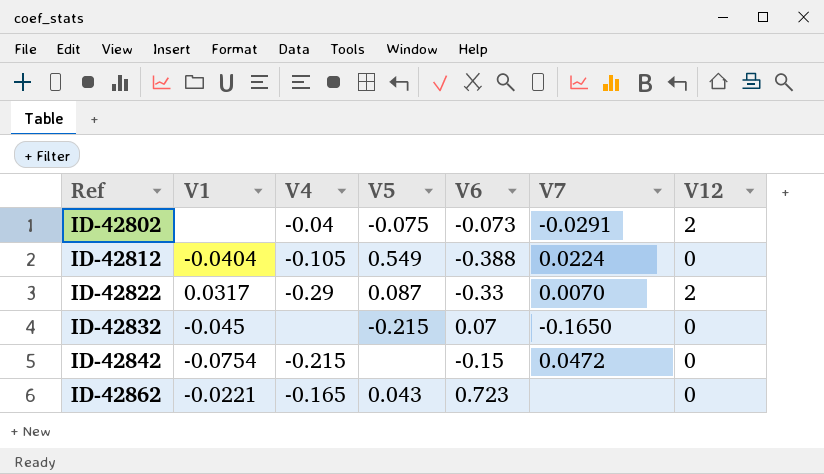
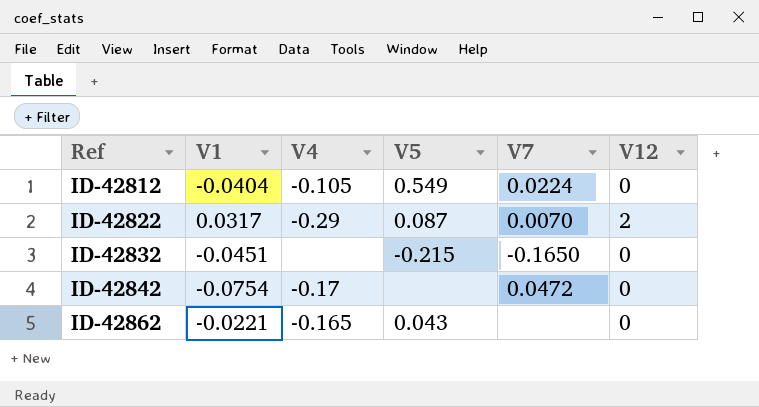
column V6 | position: 5 -> none
row ID-42802: none | -0.04 | -0.075 | -0.073 | -0.0291 | 2 -> none
ID-42832 | V1: -0.045 -> -0.0451
ID-42842 | V4: -0.215 -> -0.17

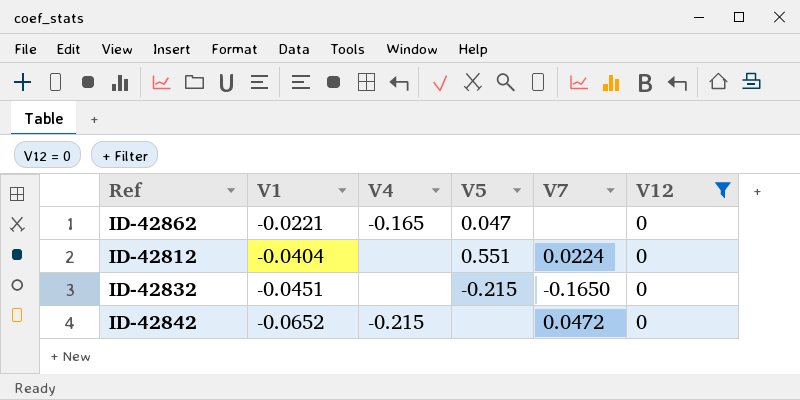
filter: none -> V12 = 0
row order: Ref ascending -> V1 descending
ID-42862 | V5: 0.043 -> 0.047
ID-42812 | V4: -0.105 -> none
ID-42812 | V5: 0.549 -> 0.551
ID-42842 | V1: -0.0754 -> -0.0652
ID-42842 | V4: -0.17 -> -0.215

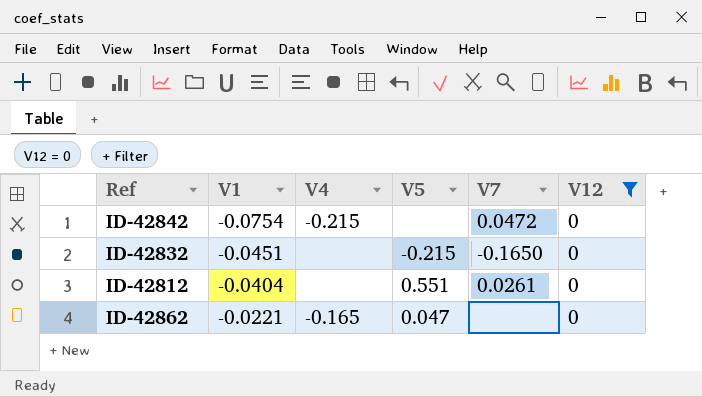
row order: V1 descending -> V1 ascending
ID-42842 | V1: -0.0652 -> -0.0754
ID-42812 | V7: 0.0224 -> 0.0261

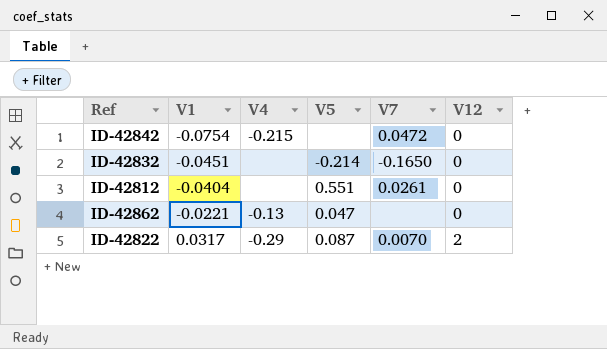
filter: V12 = 0 -> none
ID-42832 | V5: -0.215 -> -0.214
ID-42862 | V4: -0.165 -> -0.13

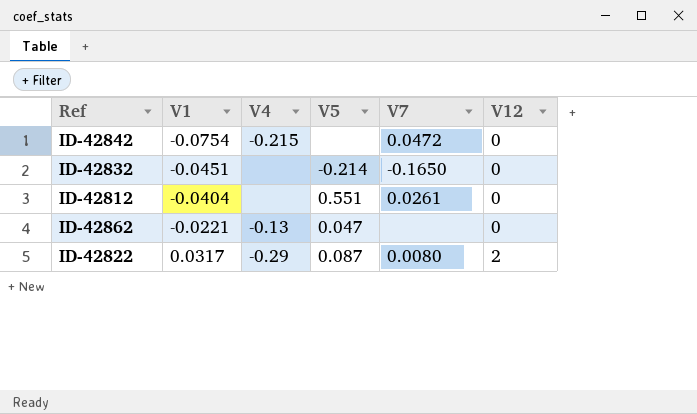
ID-42822 | V7: 0.0070 -> 0.0080

